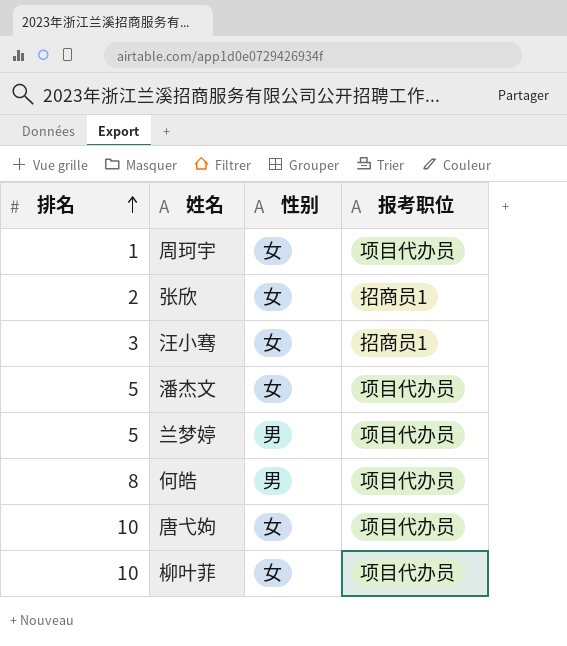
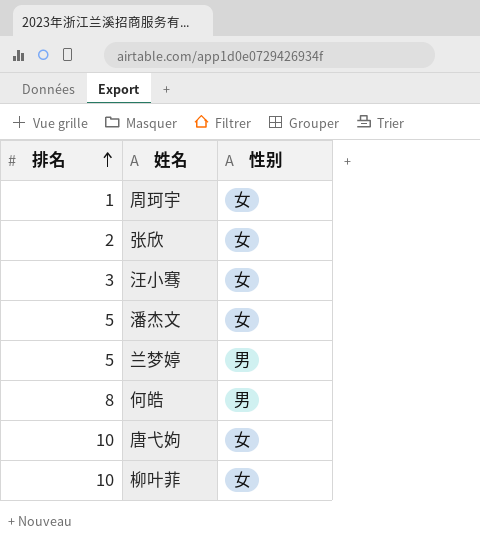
column 报考职位 | position: 4 -> none

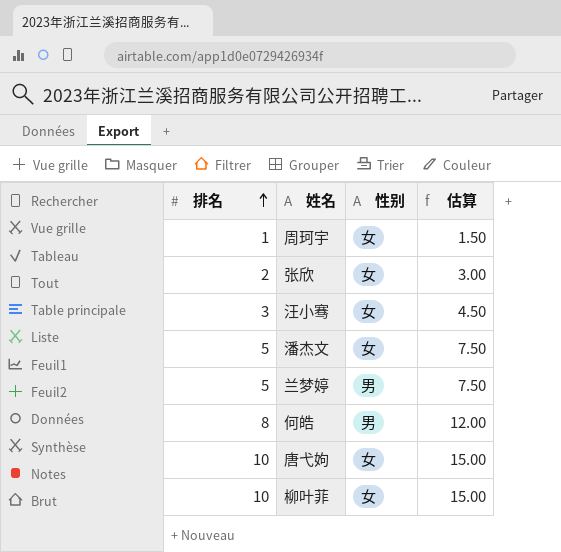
column 估算 | formula: none -> [排名] * 1.5

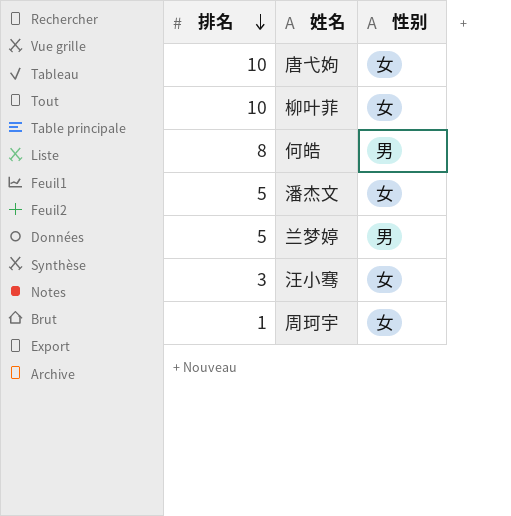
row order: 排名 ascending -> 排名 descending
column 估算 | formula: [排名] * 1.5 -> none
row 张欣: 2 | 女 | 3.00 -> none

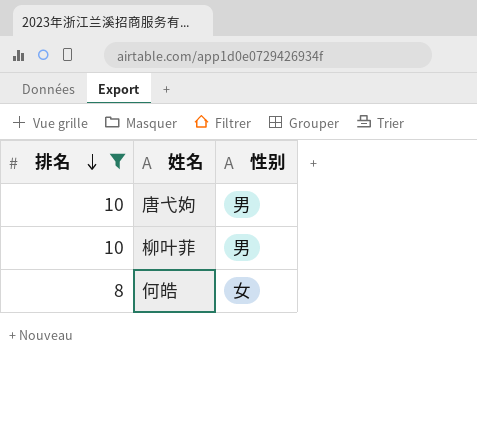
filter: none -> 排名 >= 8
唐弋姁 | 性别: 女 -> 男
柳叶菲 | 性别: 女 -> 男
何皓 | 性别: 男 -> 女

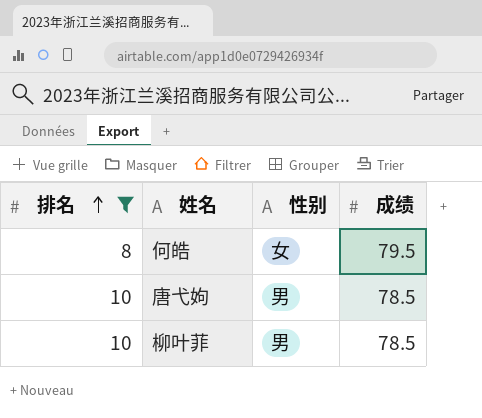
row order: 排名 descending -> 排名 ascending
column 成绩 | position: none -> 4

